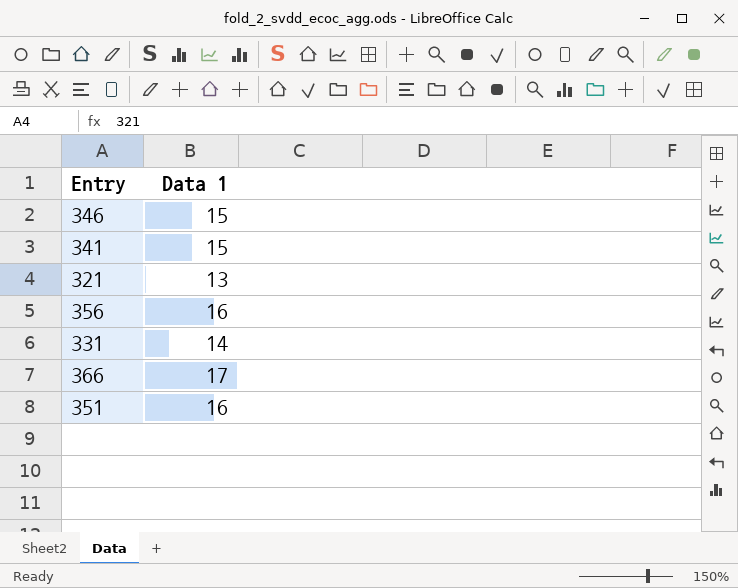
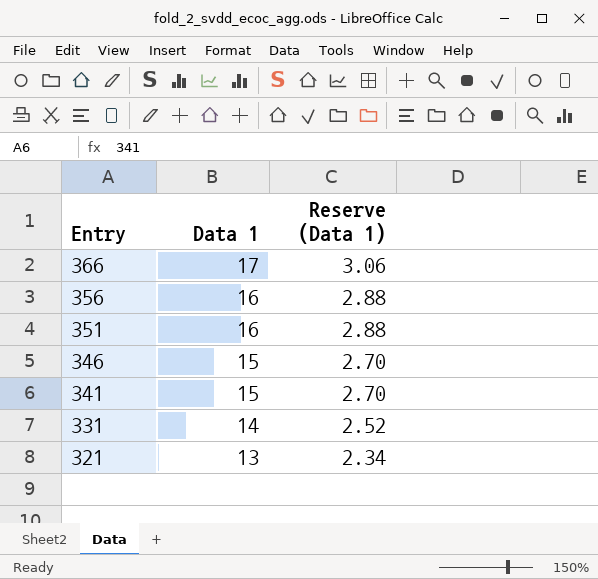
row order: none -> Entry descending
column Reserve (Data 1) | formula: none -> [Data 1] * 0.18

